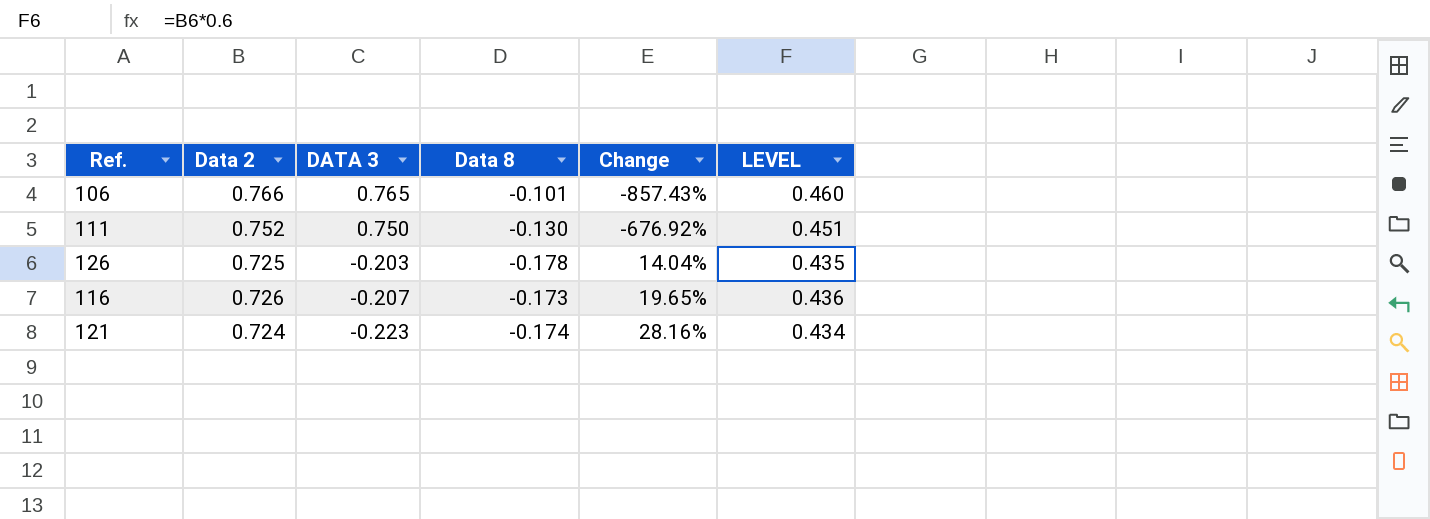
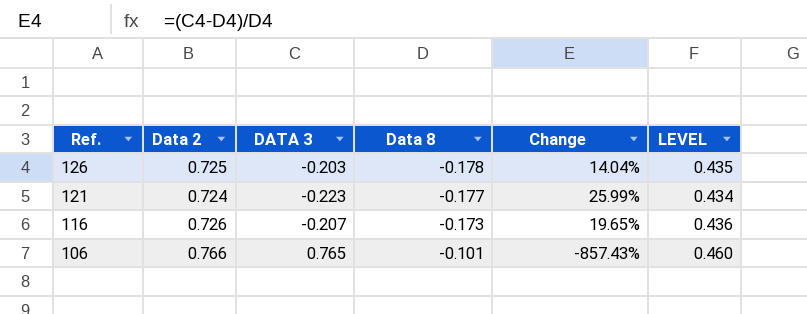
row order: DATA 3 descending -> Ref. descending
row 111: 0.752 | 0.750 | -0.130 | -676.92% | 0.451 -> none
121 | Data 8: -0.174 -> -0.177
121 | Change: 28.16% -> 25.99%

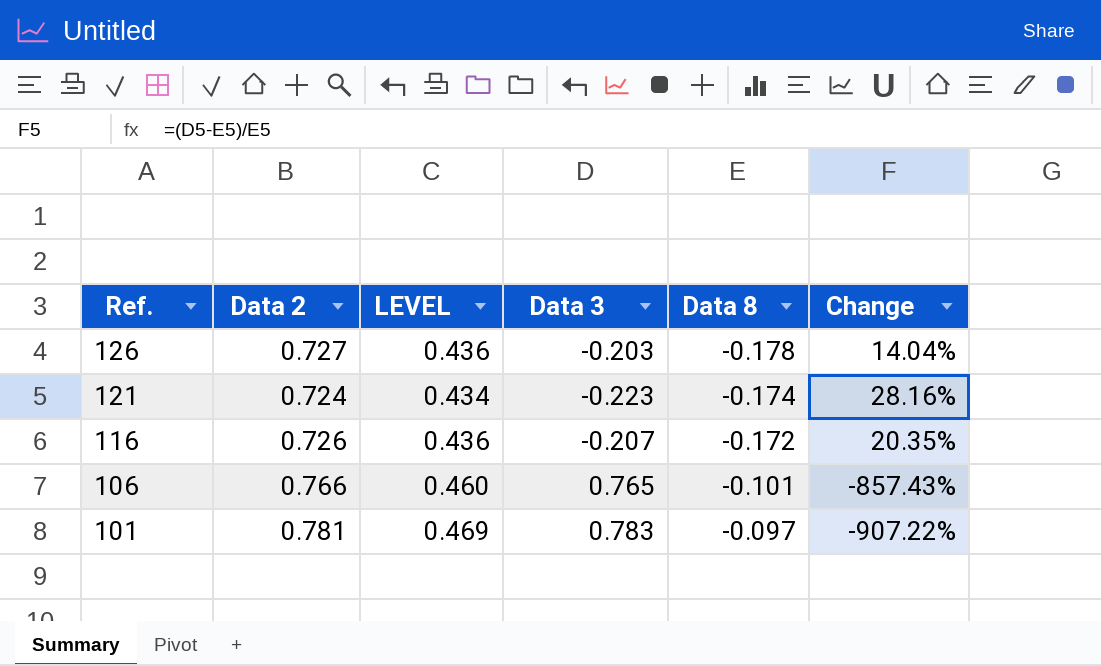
column LEVEL | position: 6 -> 3
column name: DATA 3 -> Data 3
126 | Data 2: 0.725 -> 0.727
126 | LEVEL: 0.435 -> 0.436
121 | Data 8: -0.177 -> -0.174
121 | Change: 25.99% -> 28.16%
116 | Data 8: -0.173 -> -0.172
116 | Change: 19.65% -> 20.35%
row 101: none -> 0.781 | 0.469 | 0.783 | -0.097 | -907.22%

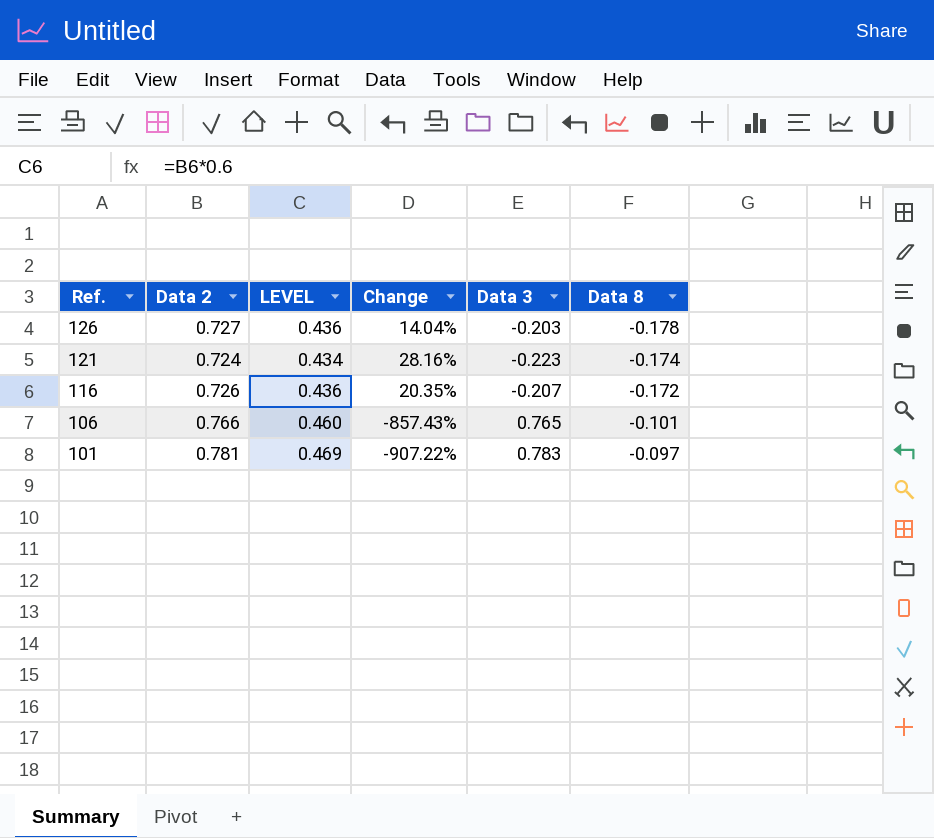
column Change | position: 6 -> 4

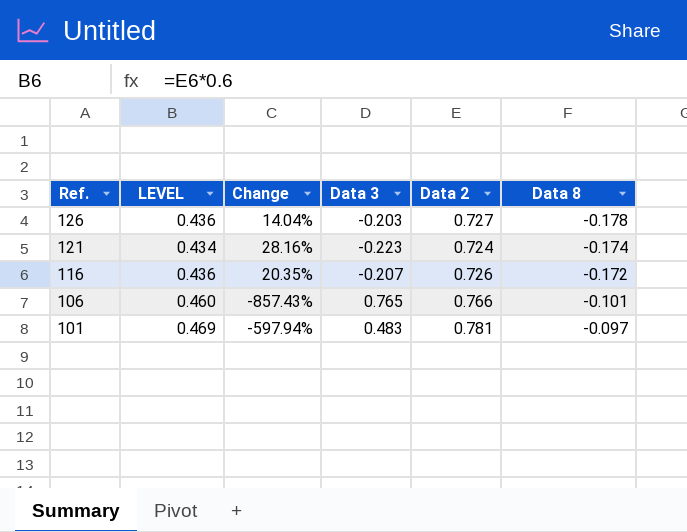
column Data 2 | position: 2 -> 5
101 | Change: -907.22% -> -597.94%
101 | Data 3: 0.783 -> 0.483

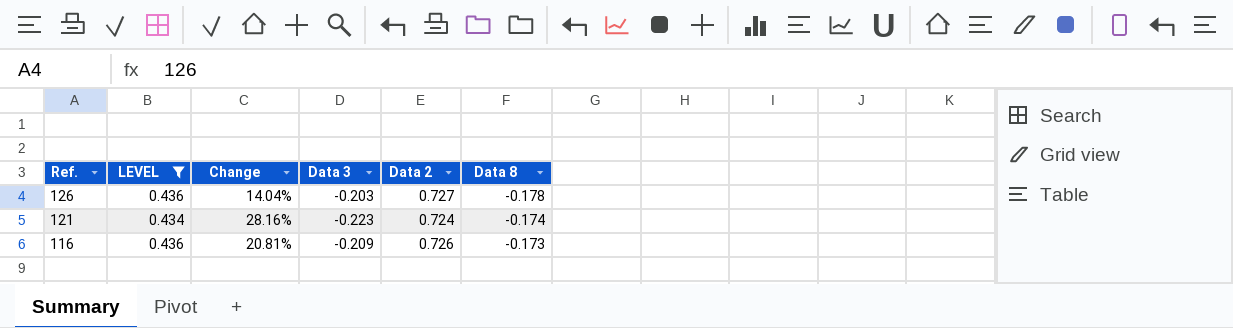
filter: none -> LEVEL <= 0.436
116 | Change: 20.35% -> 20.81%
116 | Data 3: -0.207 -> -0.209
116 | Data 8: -0.172 -> -0.173

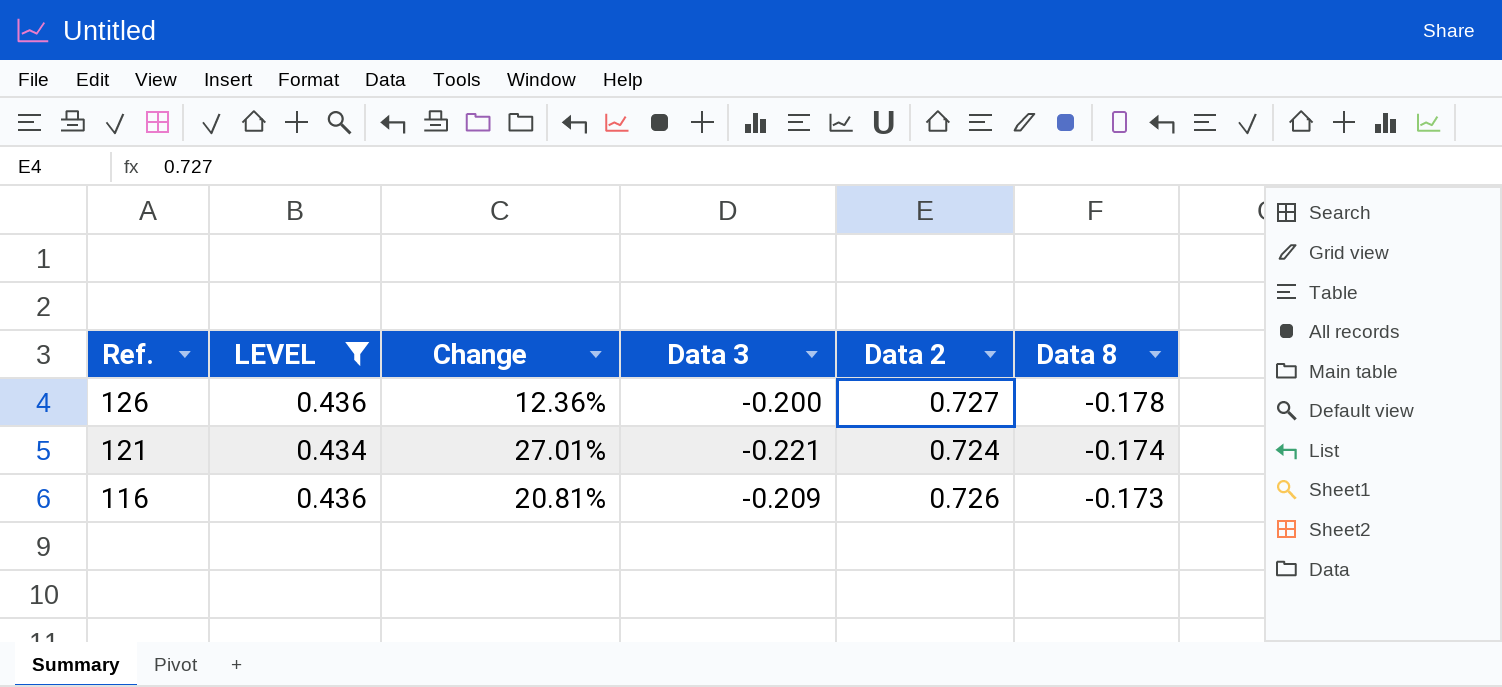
126 | Change: 14.04% -> 12.36%
126 | Data 3: -0.203 -> -0.200
121 | Change: 28.16% -> 27.01%
121 | Data 3: -0.223 -> -0.221

